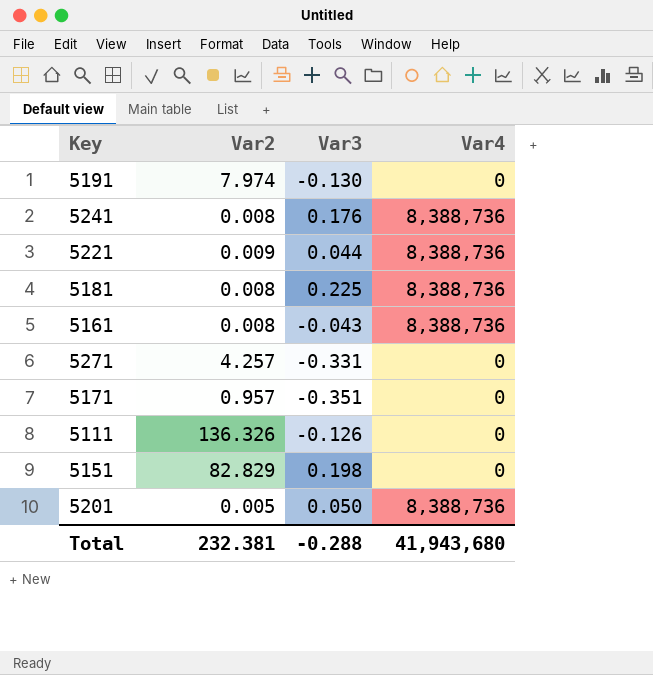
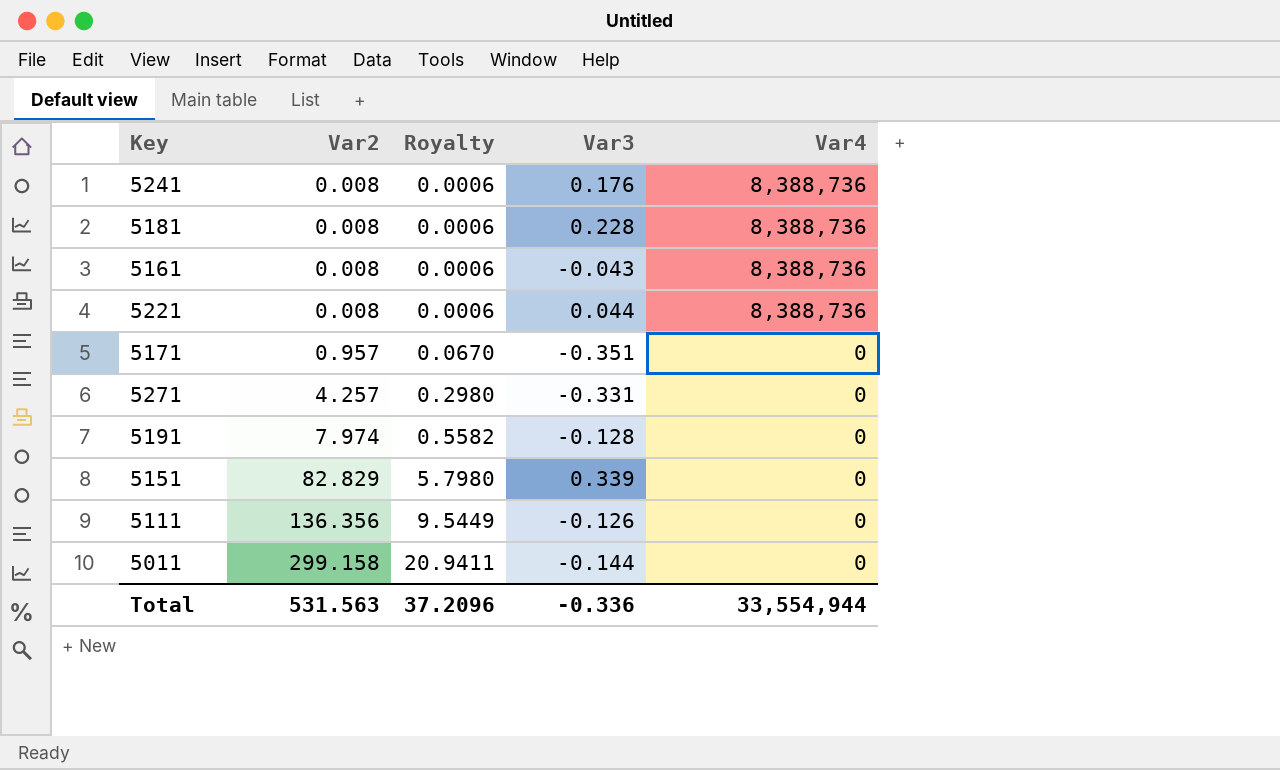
row order: none -> Var2 ascending
column Royalty | formula: none -> [Var2] * 0.07
row 5201: 0.005 | 0.050 | 8,388,736 -> none
5181 | Var3: 0.225 -> 0.228
5221 | Var2: 0.009 -> 0.008
5191 | Var3: -0.130 -> -0.128
5151 | Var3: 0.198 -> 0.339
5111 | Var2: 136.326 -> 136.356
row 5011: none -> 299.158 | 20.9411 | -0.144 | 0
Total | Var2: 232.381 -> 531.563
Total | Var3: -0.288 -> -0.336
Total | Var4: 41,943,680 -> 33,554,944

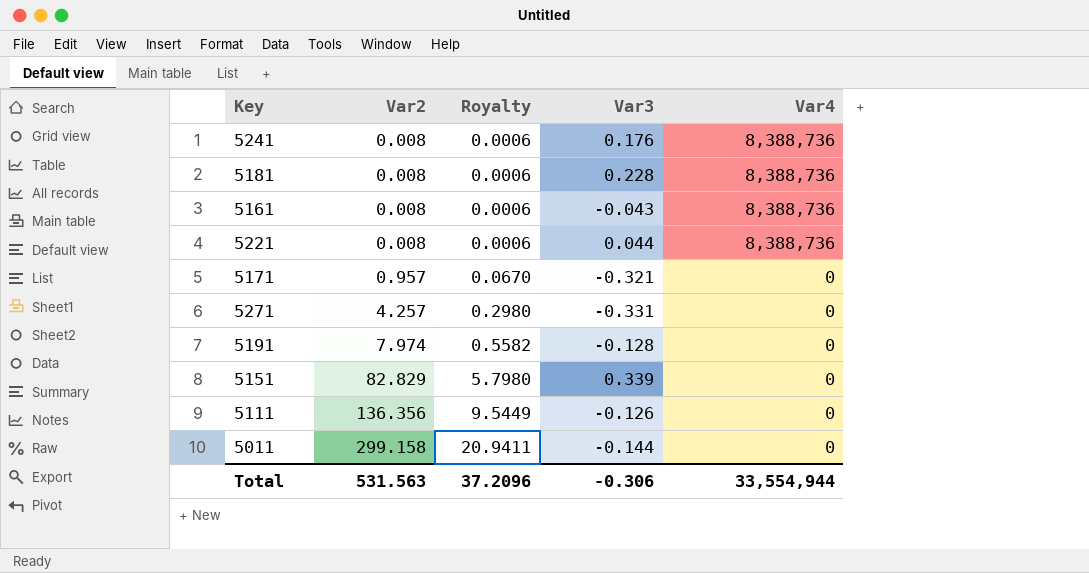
5171 | Var3: -0.351 -> -0.321
Total | Var3: -0.336 -> -0.306

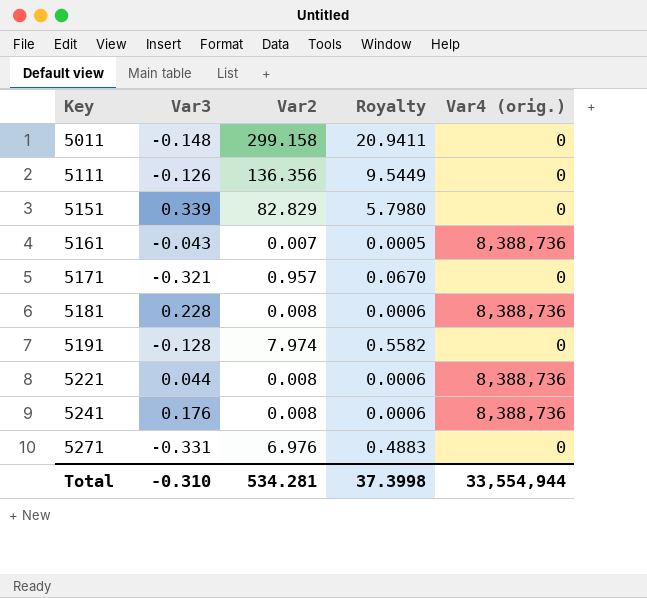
row order: Var2 ascending -> Key ascending
column Var3 | position: 4 -> 2
column name: Var4 -> Var4 (orig.)
5011 | Var3: -0.144 -> -0.148
5161 | Var2: 0.008 -> 0.007
5161 | Royalty: 0.0006 -> 0.0005
5271 | Var2: 4.257 -> 6.976
5271 | Royalty: 0.2980 -> 0.4883
Total | Var3: -0.306 -> -0.310
Total | Var2: 531.563 -> 534.281
Total | Royalty: 37.2096 -> 37.3998

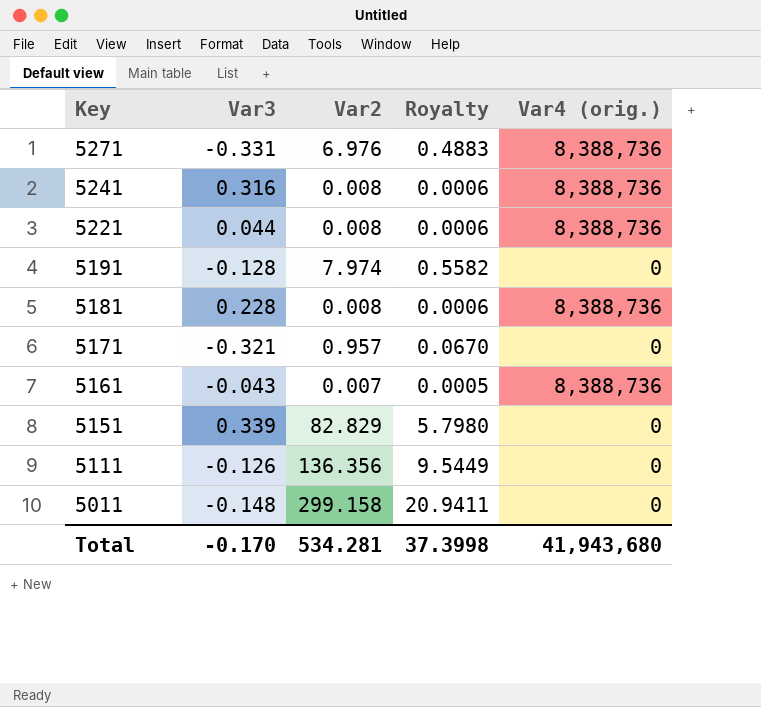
row order: Key ascending -> Key descending
5271 | Var4 (orig.): 0 -> 8,388,736
5241 | Var3: 0.176 -> 0.316
Total | Var3: -0.310 -> -0.170
Total | Var4 (orig.): 33,554,944 -> 41,943,680

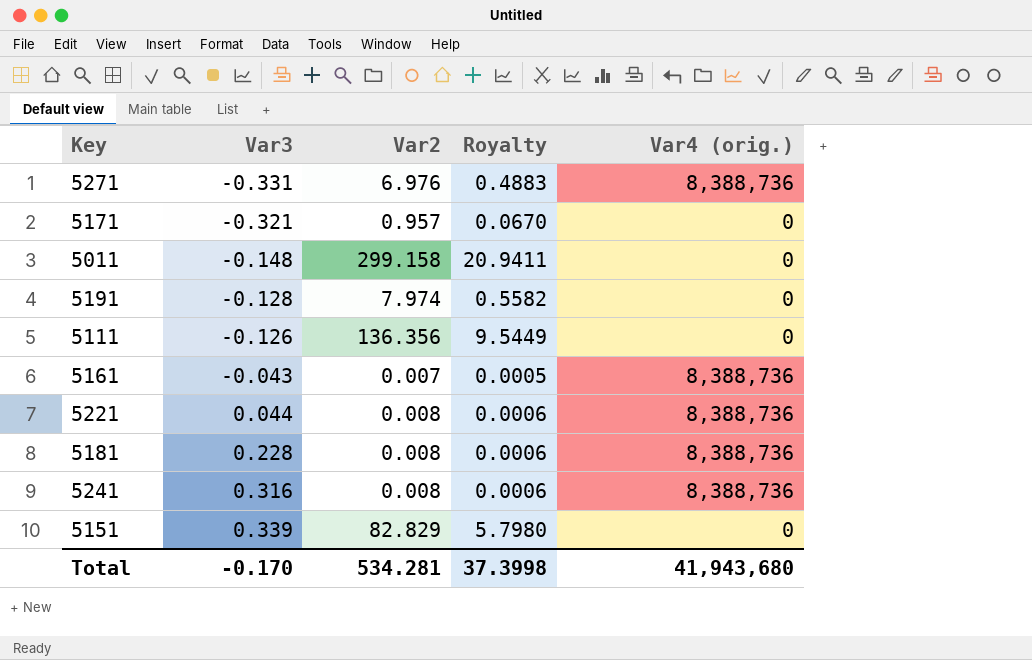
row order: Key descending -> Var3 ascending

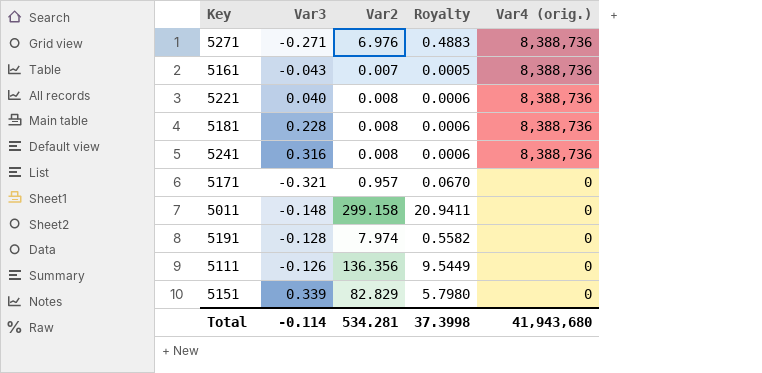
row order: Var3 ascending -> Var4 (orig.) descending
5271 | Var3: -0.331 -> -0.271
5221 | Var3: 0.044 -> 0.040
Total | Var3: -0.170 -> -0.114

